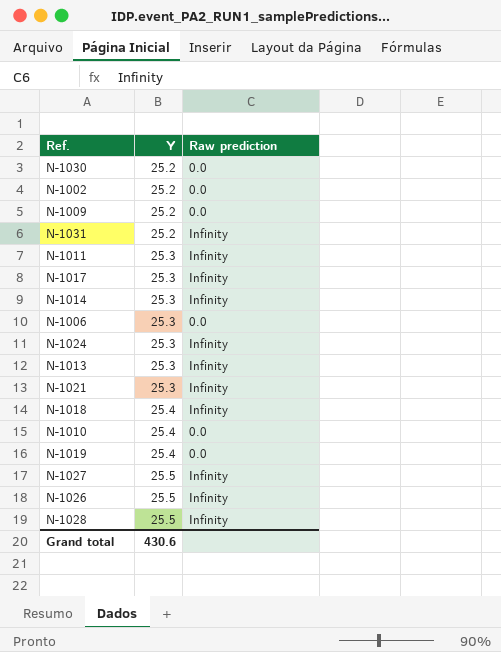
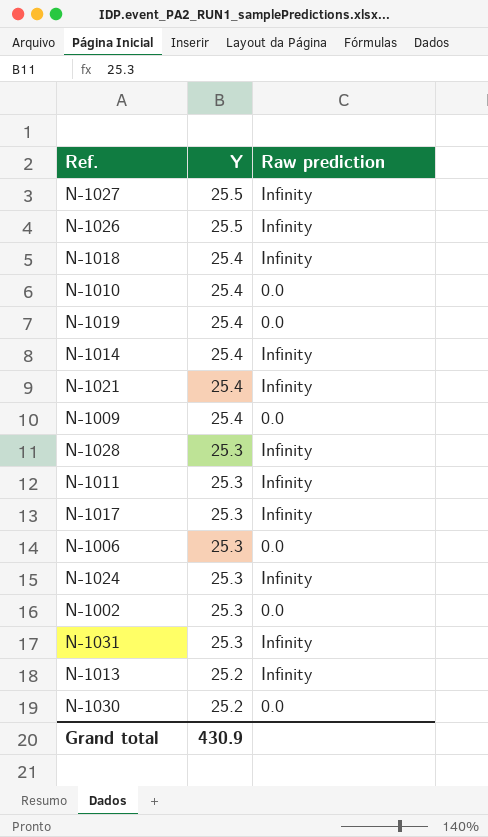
row order: Y ascending -> Y descending
N-1014 | Y: 25.3 -> 25.4
N-1021 | Y: 25.3 -> 25.4
N-1009 | Y: 25.2 -> 25.4
N-1028 | Y: 25.5 -> 25.3
N-1002 | Y: 25.2 -> 25.3
N-1031 | Y: 25.2 -> 25.3
N-1013 | Y: 25.3 -> 25.2
Grand total | Y: 430.6 -> 430.9

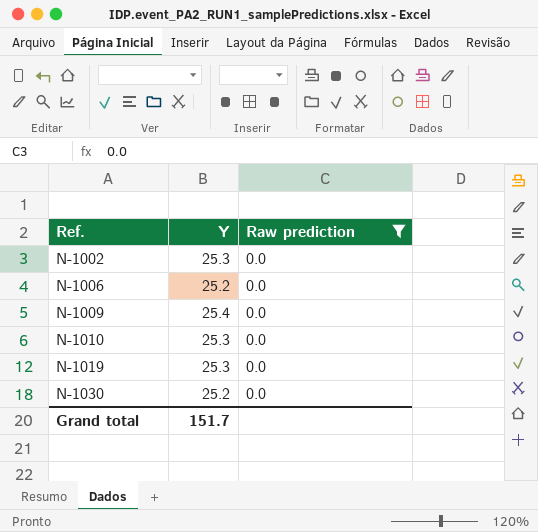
filter: none -> Raw prediction = 0.0
row order: Y descending -> Ref. ascending
N-1006 | Y: 25.3 -> 25.2
N-1010 | Y: 25.4 -> 25.3
N-1019 | Y: 25.4 -> 25.3
Grand total | Y: 430.9 -> 151.7

